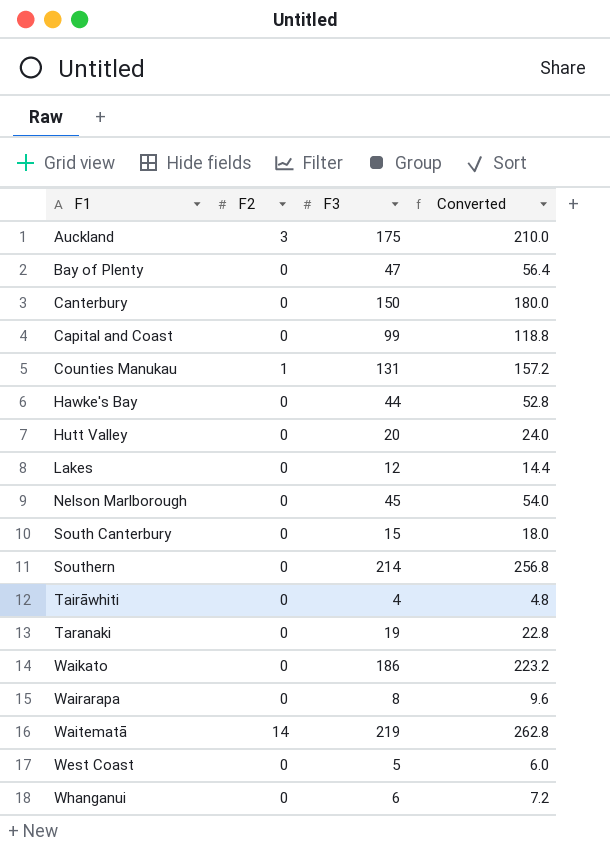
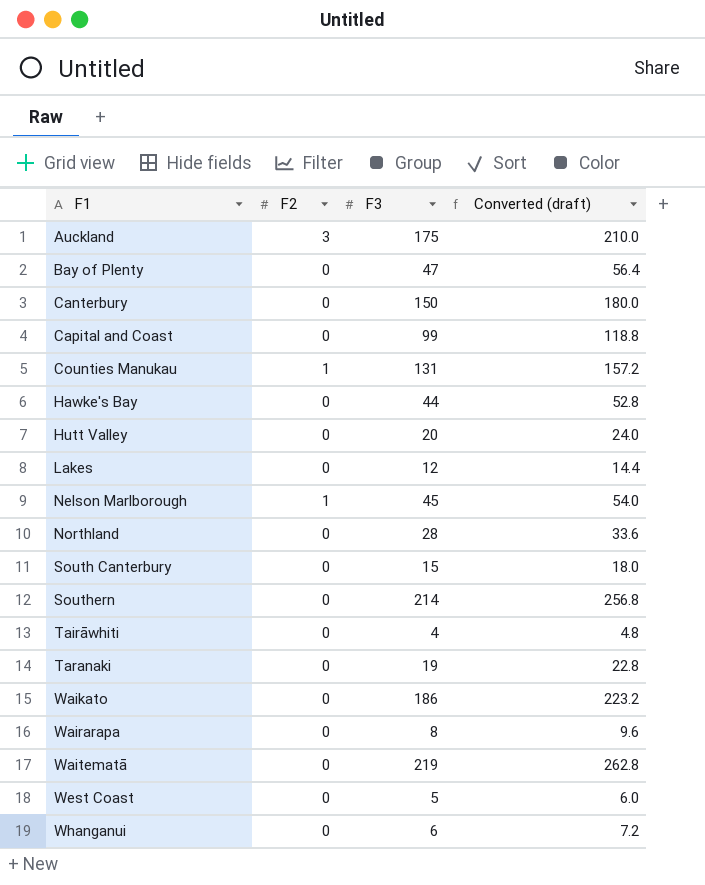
column name: Converted -> Converted (draft)
Nelson Marlborough | F2: 0 -> 1
row Northland: none -> 0 | 28 | 33.6
Waitematā | F2: 14 -> 0

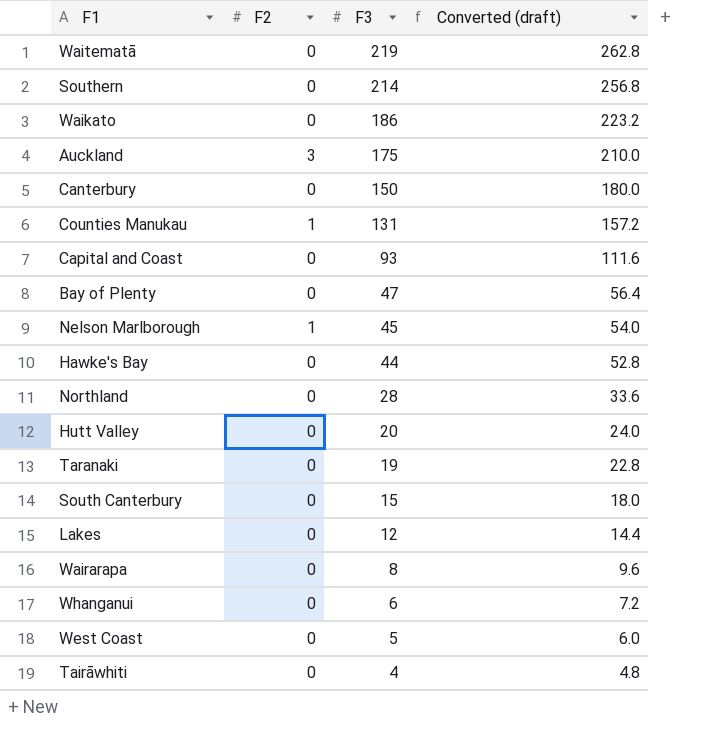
row order: F1 ascending -> F3 descending
Capital and Coast | F3: 99 -> 93
Capital and Coast | Converted (draft): 118.8 -> 111.6

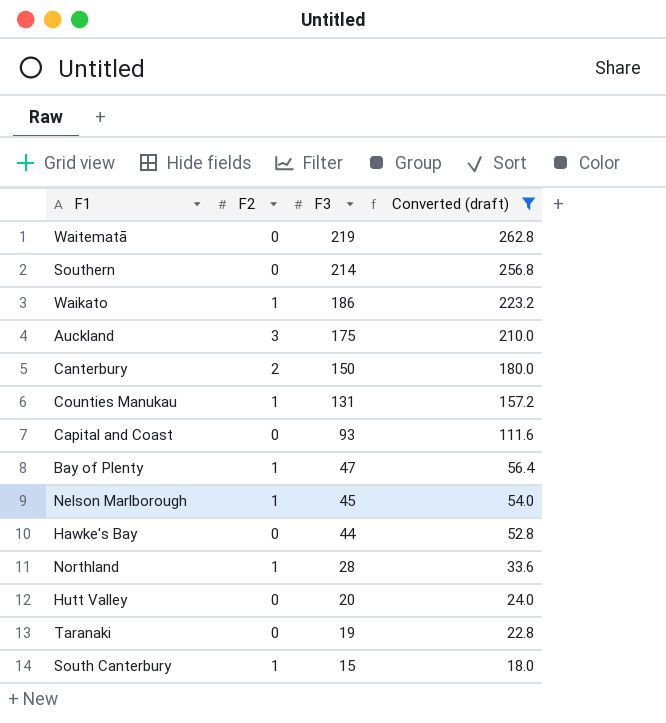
filter: none -> Converted (draft) >= 18.0
Waikato | F2: 0 -> 1
Canterbury | F2: 0 -> 2
Bay of Plenty | F2: 0 -> 1
Northland | F2: 0 -> 1
South Canterbury | F2: 0 -> 1

